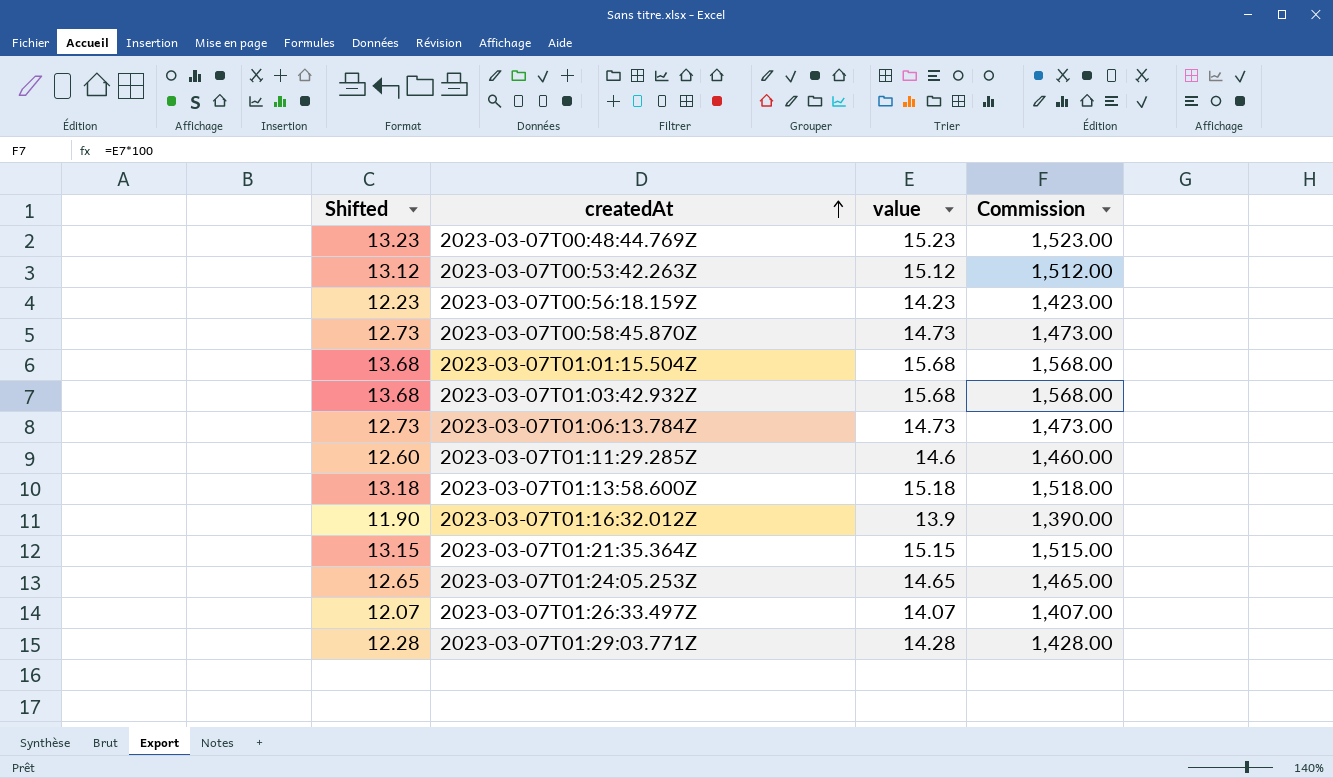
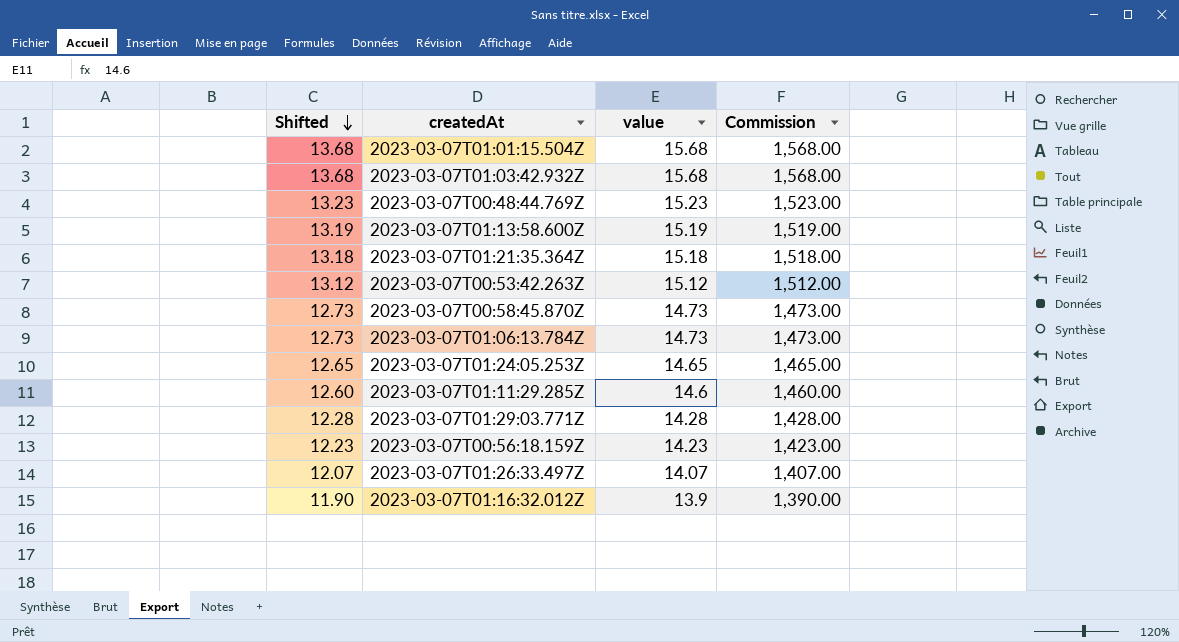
row order: createdAt ascending -> Shifted descending
2023-03-07T01:13:58.600Z | Shifted: 13.18 -> 13.19
2023-03-07T01:13:58.600Z | value: 15.18 -> 15.19
2023-03-07T01:13:58.600Z | Commission: 1,518.00 -> 1,519.00
2023-03-07T01:21:35.364Z | Shifted: 13.15 -> 13.18
2023-03-07T01:21:35.364Z | value: 15.15 -> 15.18
2023-03-07T01:21:35.364Z | Commission: 1,515.00 -> 1,518.00

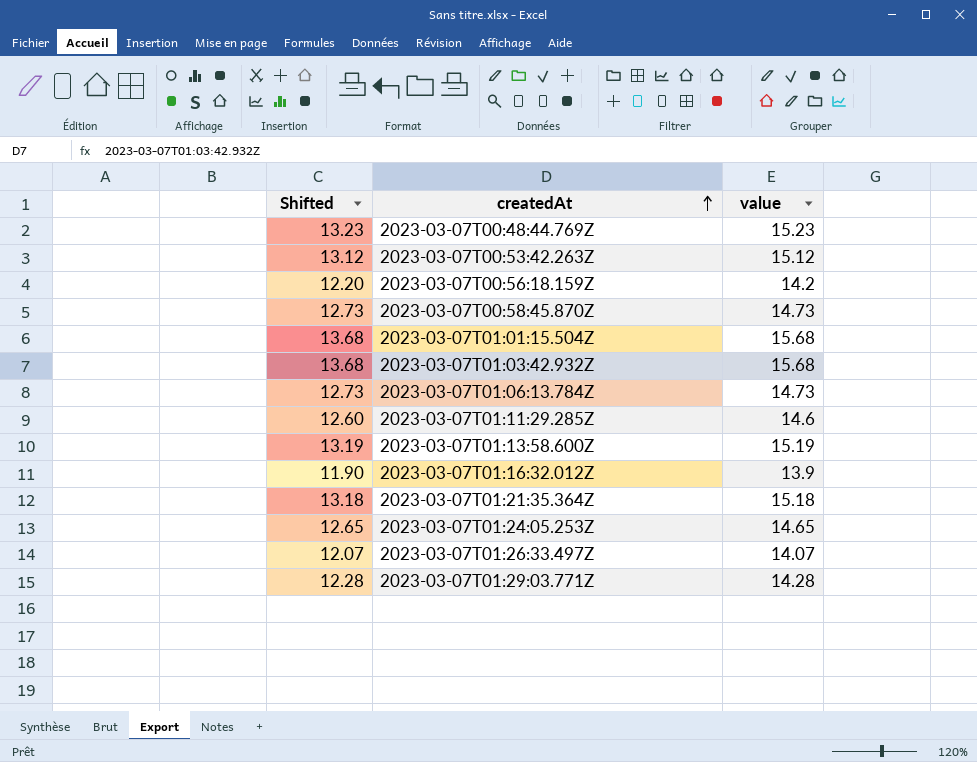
row order: Shifted descending -> createdAt ascending
column Commission | formula: [value] * 100 -> none
2023-03-07T00:56:18.159Z | Shifted: 12.23 -> 12.20
2023-03-07T00:56:18.159Z | value: 14.23 -> 14.2

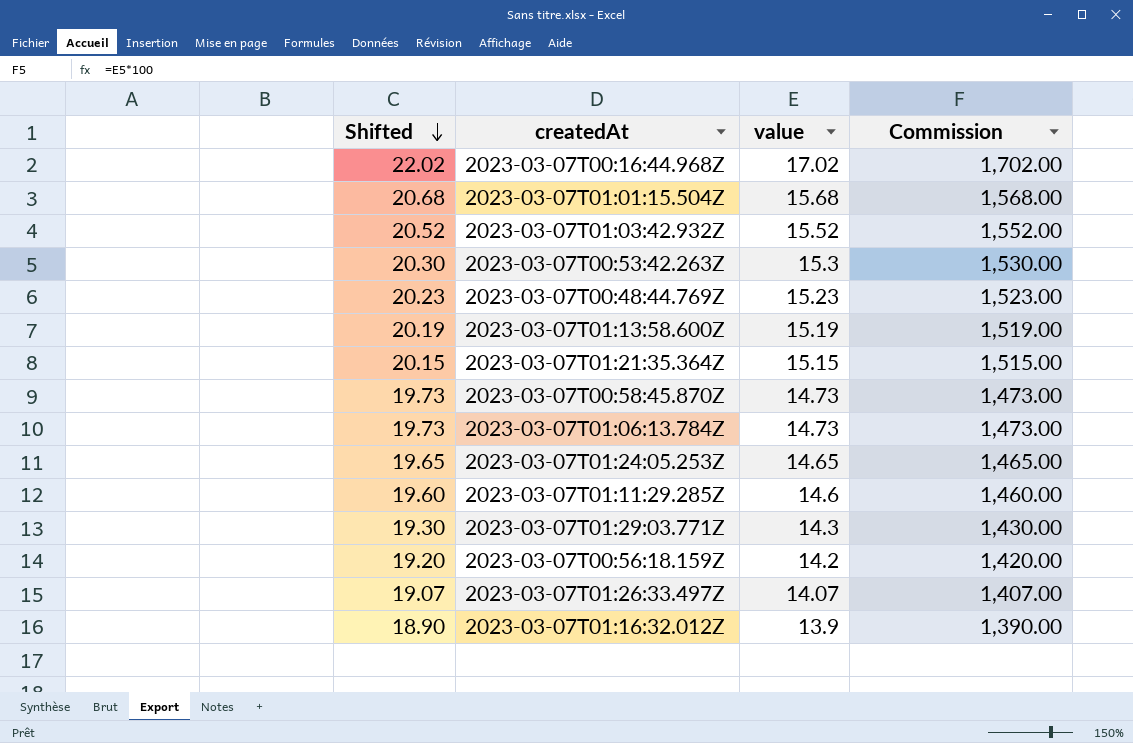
row order: createdAt ascending -> Shifted descending
column Shifted | formula: [value] - 2 -> [value] + 5
column Commission | formula: none -> [value] * 100
row 2023-03-07T00:16:44.968Z: none -> 22.02 | 17.02 | 1,702.00
2023-03-07T01:03:42.932Z | value: 15.68 -> 15.52
2023-03-07T00:53:42.263Z | value: 15.12 -> 15.3
2023-03-07T01:21:35.364Z | value: 15.18 -> 15.15
2023-03-07T01:29:03.771Z | value: 14.28 -> 14.3

